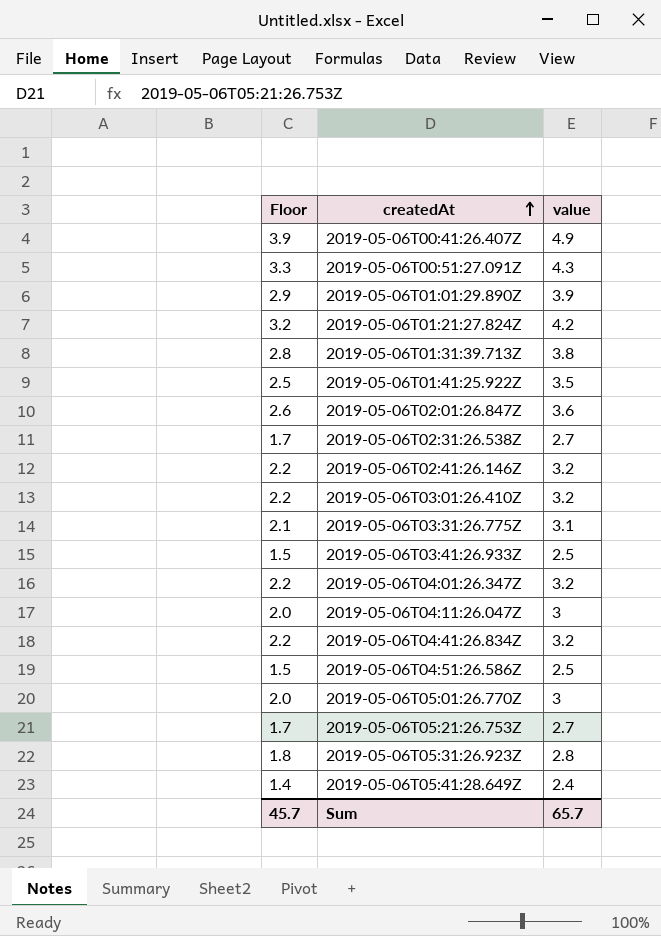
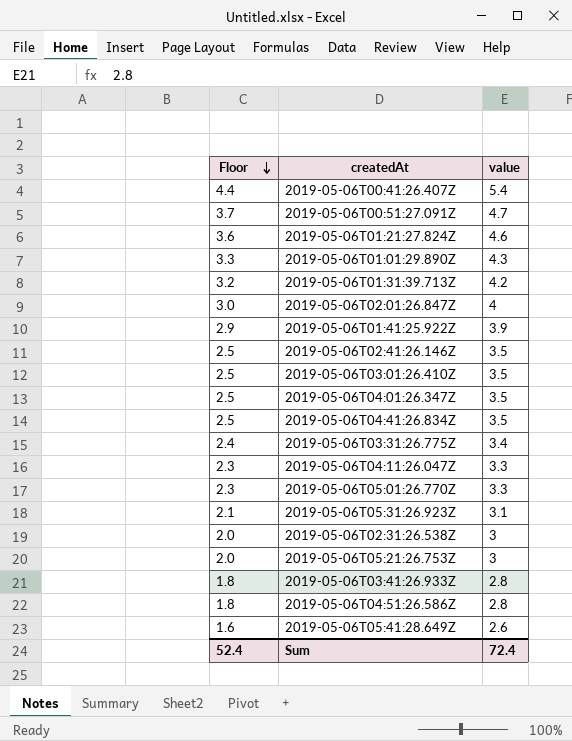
row order: createdAt ascending -> Floor descending
2019-05-06T00:41:26.407Z | Floor: 3.9 -> 4.4
2019-05-06T00:41:26.407Z | value: 4.9 -> 5.4
2019-05-06T00:51:27.091Z | Floor: 3.3 -> 3.7
2019-05-06T00:51:27.091Z | value: 4.3 -> 4.7
2019-05-06T01:21:27.824Z | Floor: 3.2 -> 3.6
2019-05-06T01:21:27.824Z | value: 4.2 -> 4.6
2019-05-06T01:01:29.890Z | Floor: 2.9 -> 3.3
2019-05-06T01:01:29.890Z | value: 3.9 -> 4.3
2019-05-06T01:31:39.713Z | Floor: 2.8 -> 3.2
2019-05-06T01:31:39.713Z | value: 3.8 -> 4.2
2019-05-06T02:01:26.847Z | Floor: 2.6 -> 3.0
2019-05-06T02:01:26.847Z | value: 3.6 -> 4
2019-05-06T01:41:25.922Z | Floor: 2.5 -> 2.9
2019-05-06T01:41:25.922Z | value: 3.5 -> 3.9
2019-05-06T02:41:26.146Z | Floor: 2.2 -> 2.5
2019-05-06T02:41:26.146Z | value: 3.2 -> 3.5
2019-05-06T03:01:26.410Z | Floor: 2.2 -> 2.5
2019-05-06T03:01:26.410Z | value: 3.2 -> 3.5
2019-05-06T04:01:26.347Z | Floor: 2.2 -> 2.5
2019-05-06T04:01:26.347Z | value: 3.2 -> 3.5
2019-05-06T04:41:26.834Z | Floor: 2.2 -> 2.5
2019-05-06T04:41:26.834Z | value: 3.2 -> 3.5
2019-05-06T03:31:26.775Z | Floor: 2.1 -> 2.4
2019-05-06T03:31:26.775Z | value: 3.1 -> 3.4
2019-05-06T04:11:26.047Z | Floor: 2.0 -> 2.3
2019-05-06T04:11:26.047Z | value: 3 -> 3.3
2019-05-06T05:01:26.770Z | Floor: 2.0 -> 2.3
2019-05-06T05:01:26.770Z | value: 3 -> 3.3
2019-05-06T05:31:26.923Z | Floor: 1.8 -> 2.1
2019-05-06T05:31:26.923Z | value: 2.8 -> 3.1
2019-05-06T02:31:26.538Z | Floor: 1.7 -> 2.0
2019-05-06T02:31:26.538Z | value: 2.7 -> 3
2019-05-06T05:21:26.753Z | Floor: 1.7 -> 2.0
2019-05-06T05:21:26.753Z | value: 2.7 -> 3
2019-05-06T03:41:26.933Z | Floor: 1.5 -> 1.8
2019-05-06T03:41:26.933Z | value: 2.5 -> 2.8
2019-05-06T04:51:26.586Z | Floor: 1.5 -> 1.8
2019-05-06T04:51:26.586Z | value: 2.5 -> 2.8
2019-05-06T05:41:28.649Z | Floor: 1.4 -> 1.6
2019-05-06T05:41:28.649Z | value: 2.4 -> 2.6
Sum | Floor: 45.7 -> 52.4
Sum | value: 65.7 -> 72.4

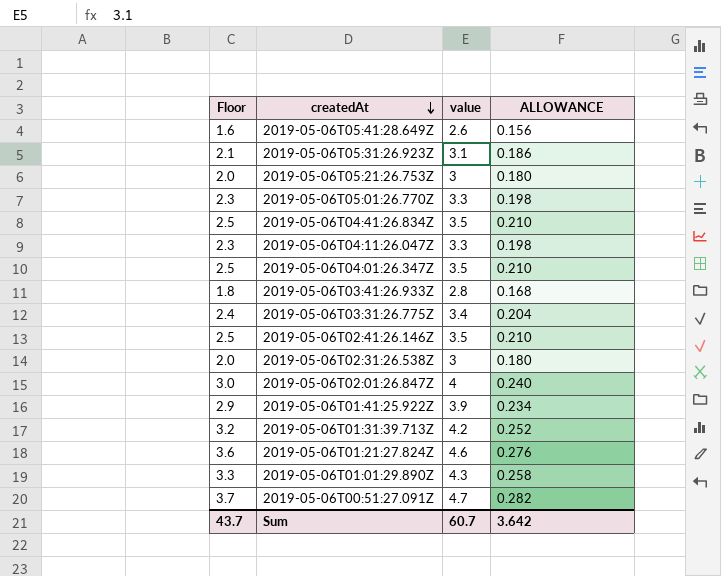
row order: Floor descending -> createdAt descending
column ALLOWANCE | formula: none -> [value] * 0.06
row 2019-05-06T00:41:26.407Z: 4.4 | 5.4 -> none
row 2019-05-06T03:01:26.410Z: 2.5 | 3.5 -> none
row 2019-05-06T04:51:26.586Z: 1.8 | 2.8 -> none
Sum | Floor: 52.4 -> 43.7
Sum | value: 72.4 -> 60.7

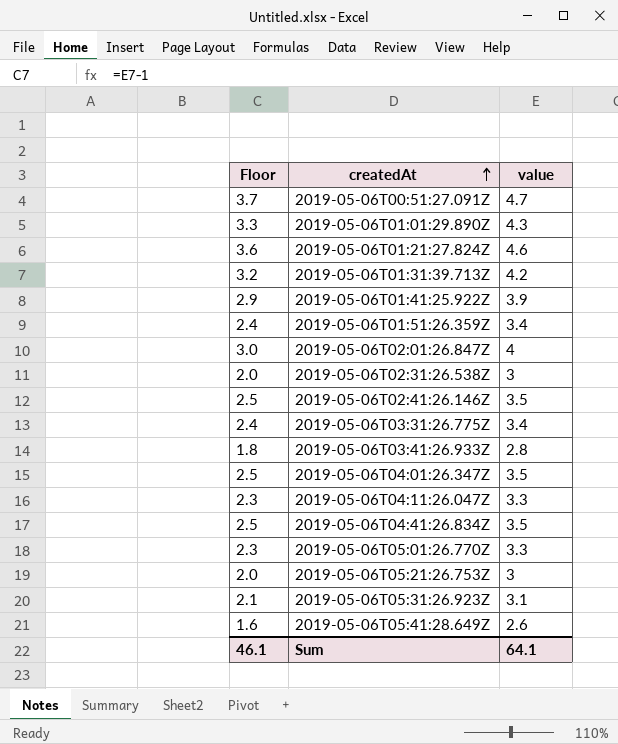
row order: createdAt descending -> createdAt ascending
column ALLOWANCE | formula: [value] * 0.06 -> none
row 2019-05-06T01:51:26.359Z: none -> 2.4 | 3.4
Sum | Floor: 43.7 -> 46.1
Sum | value: 60.7 -> 64.1

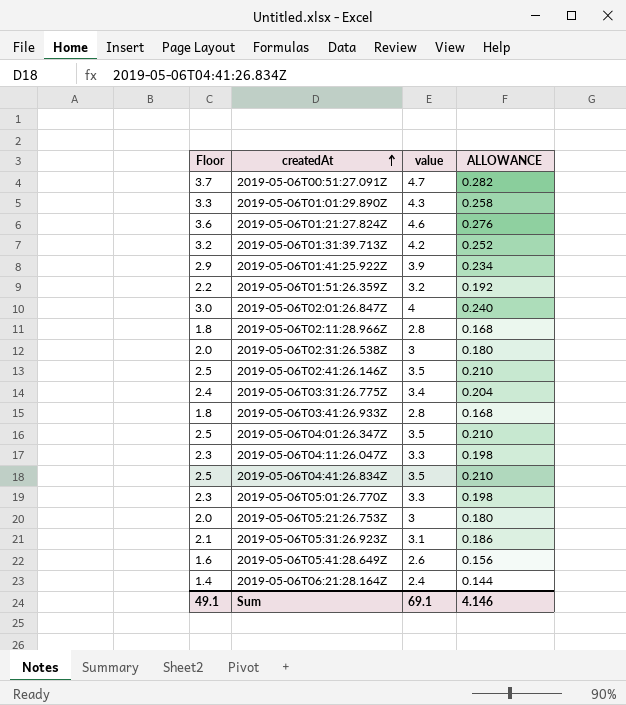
column ALLOWANCE | formula: none -> [value] * 0.06
2019-05-06T01:51:26.359Z | Floor: 2.4 -> 2.2
2019-05-06T01:51:26.359Z | value: 3.4 -> 3.2
row 2019-05-06T02:11:28.966Z: none -> 1.8 | 2.8 | 0.168
row 2019-05-06T06:21:28.164Z: none -> 1.4 | 2.4 | 0.144
Sum | Floor: 46.1 -> 49.1
Sum | value: 64.1 -> 69.1

